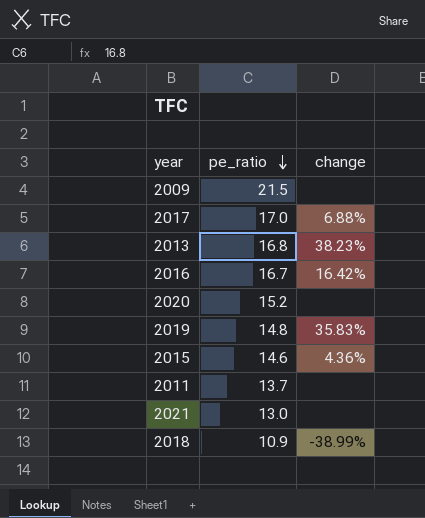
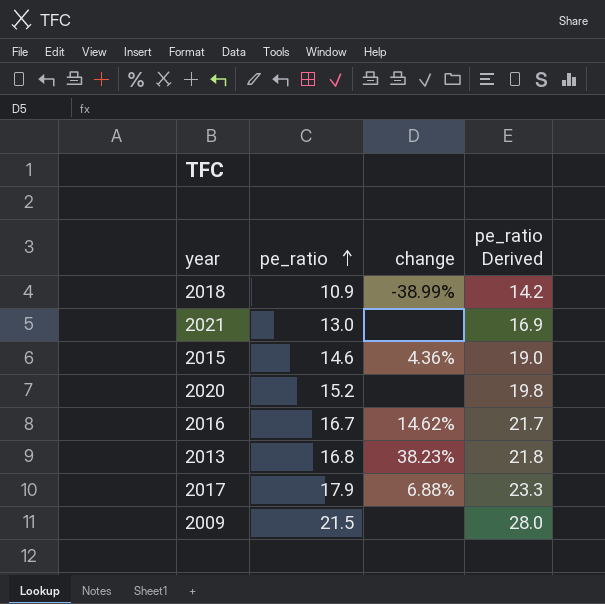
row order: pe_ratio descending -> pe_ratio ascending
column pe_ratio Derived | formula: none -> [pe_ratio] * 1.3
row 2019: 14.8 | 35.83% -> none
row 2011: 13.7 | none -> none
2016 | change: 16.42% -> 14.62%
2017 | pe_ratio: 17.0 -> 17.9

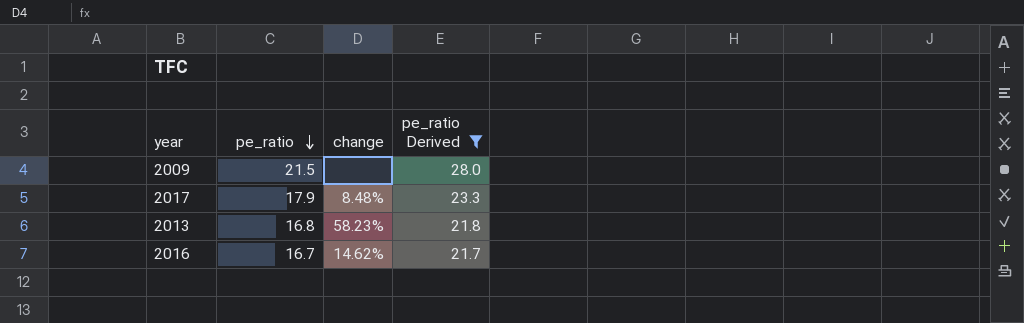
filter: none -> pe_ratio Derived >= 21.7
row order: pe_ratio ascending -> pe_ratio descending
2017 | change: 6.88% -> 8.48%
2013 | change: 38.23% -> 58.23%

